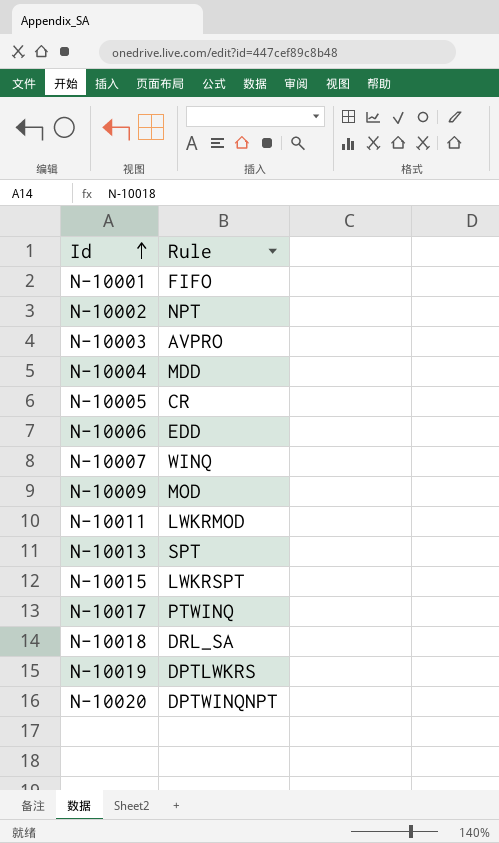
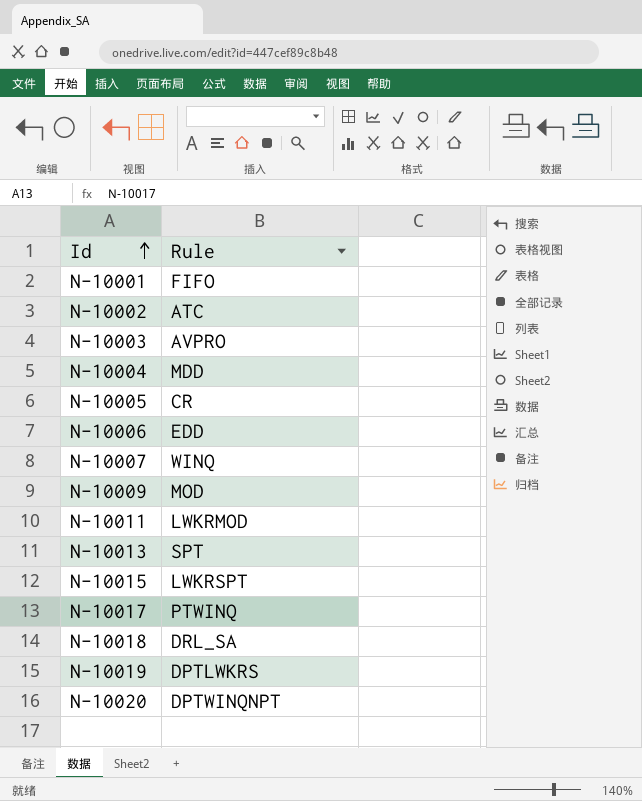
N-10002 | Rule: NPT -> ATC

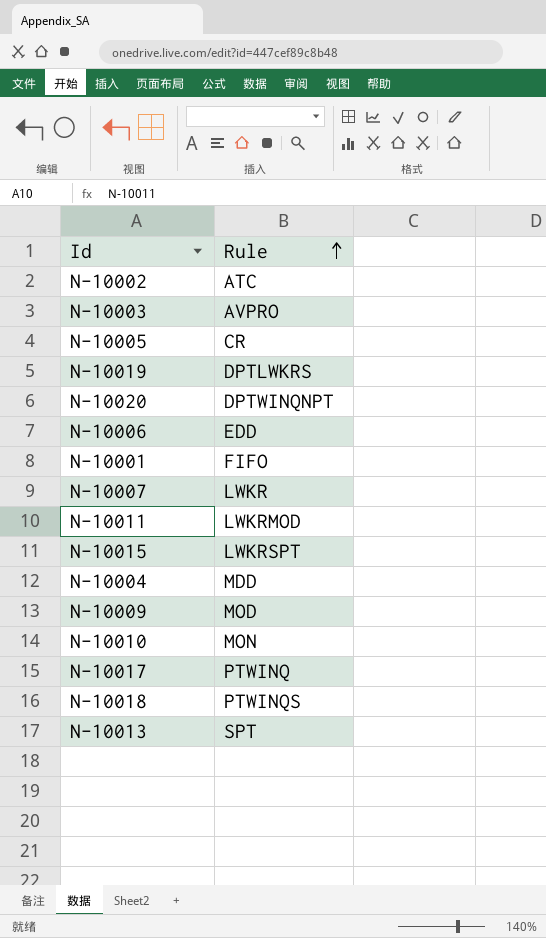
row order: Id ascending -> Rule ascending
N-10007 | Rule: WINQ -> LWKR
row N-10010: none -> MON
N-10018 | Rule: DRL_SA -> PTWINQS

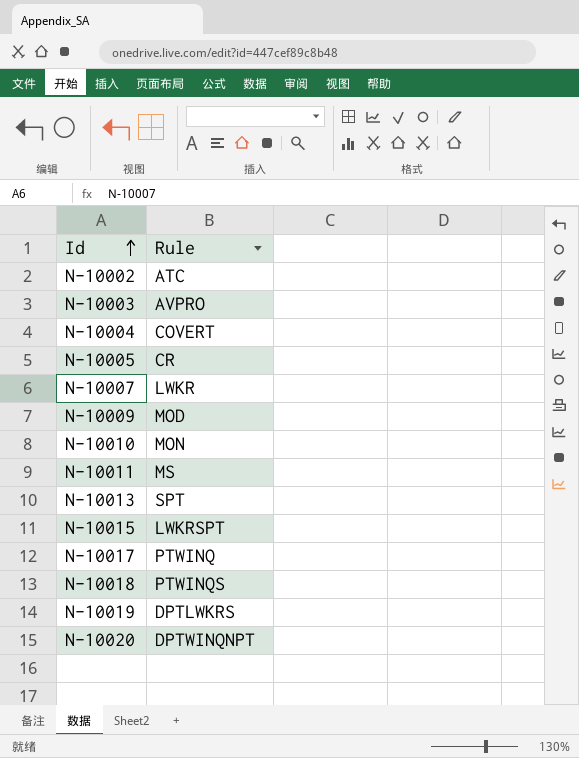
row order: Rule ascending -> Id ascending
row N-10006: EDD -> none
row N-10001: FIFO -> none
N-10004 | Rule: MDD -> COVERT
N-10011 | Rule: LWKRMOD -> MS

